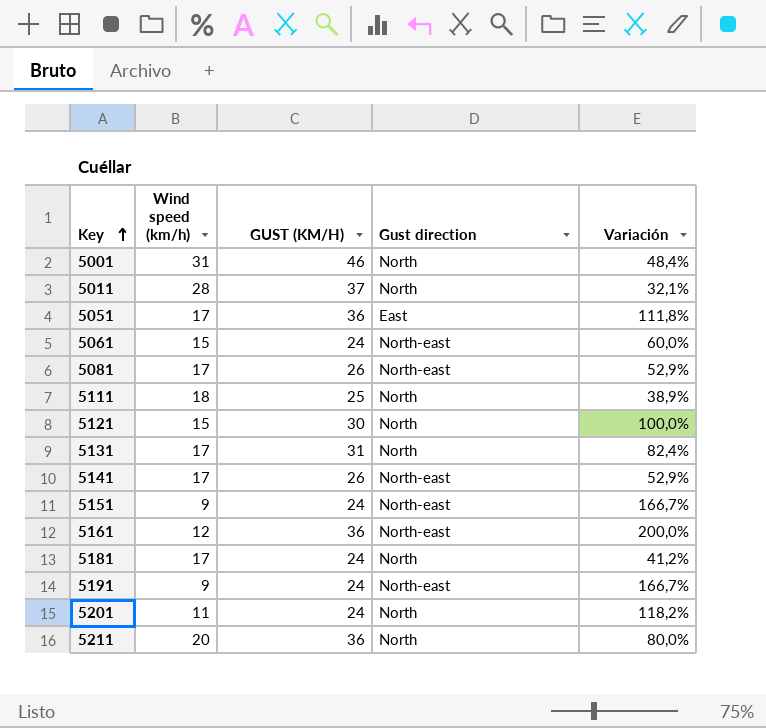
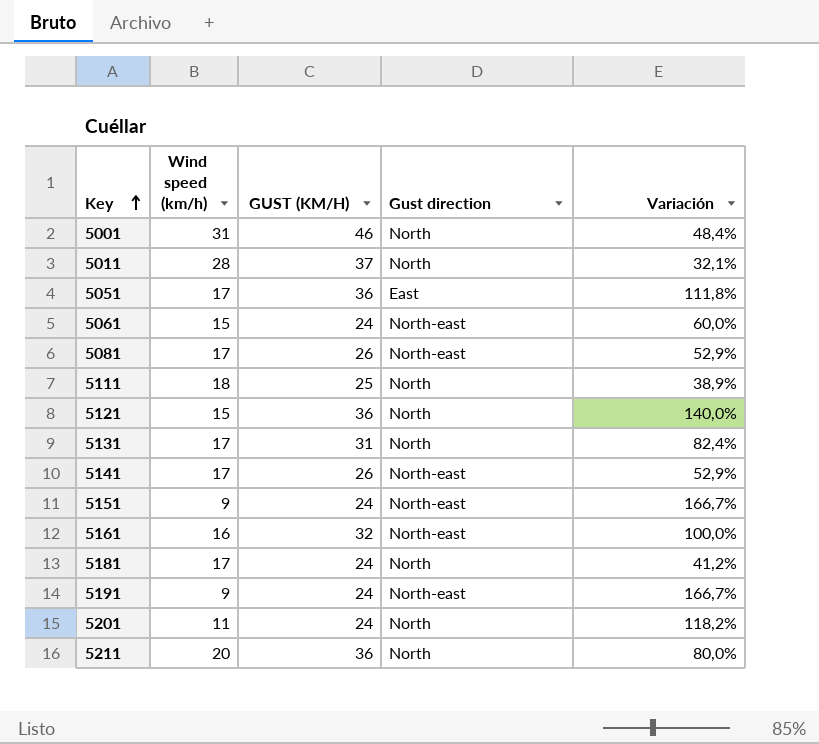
5121 | GUST (KM/H): 30 -> 36
5121 | Variación: 100,0% -> 140,0%
5161 | Wind speed (km/h): 12 -> 16
5161 | GUST (KM/H): 36 -> 32
5161 | Variación: 200,0% -> 100,0%

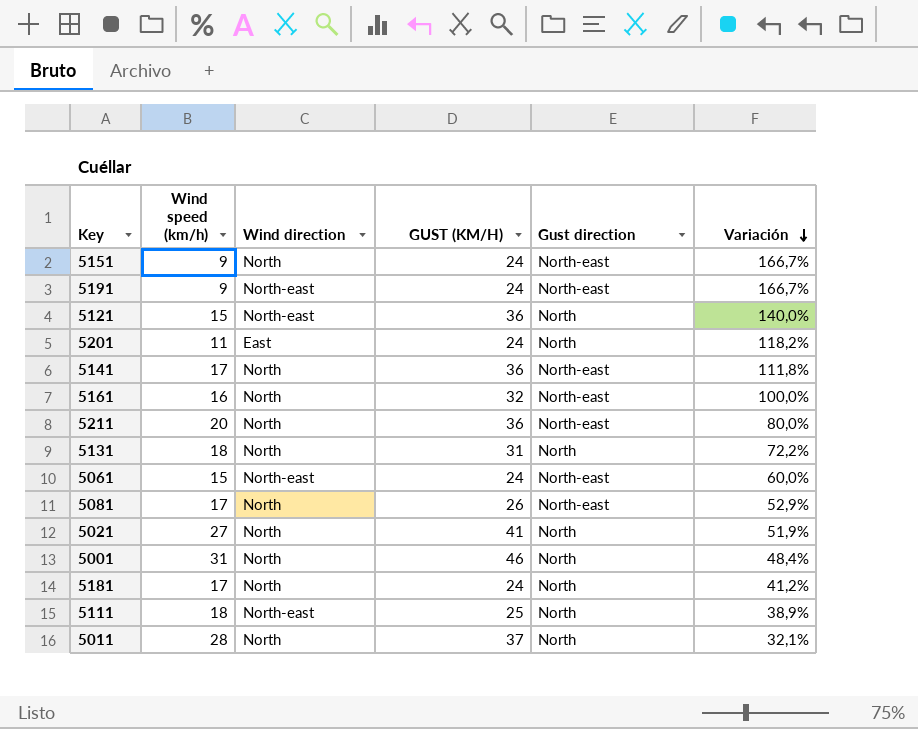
row order: Key ascending -> Variación descending
column Wind direction | position: none -> 3
row 5051: 17 | 36 | East | 111,8% -> none
5141 | GUST (KM/H): 26 -> 36
5141 | Variación: 52,9% -> 111,8%
5211 | Gust direction: North -> North-east
5131 | Wind speed (km/h): 17 -> 18
5131 | Variación: 82,4% -> 72,2%
row 5021: none -> 27 | North | 41 | North | 51,9%

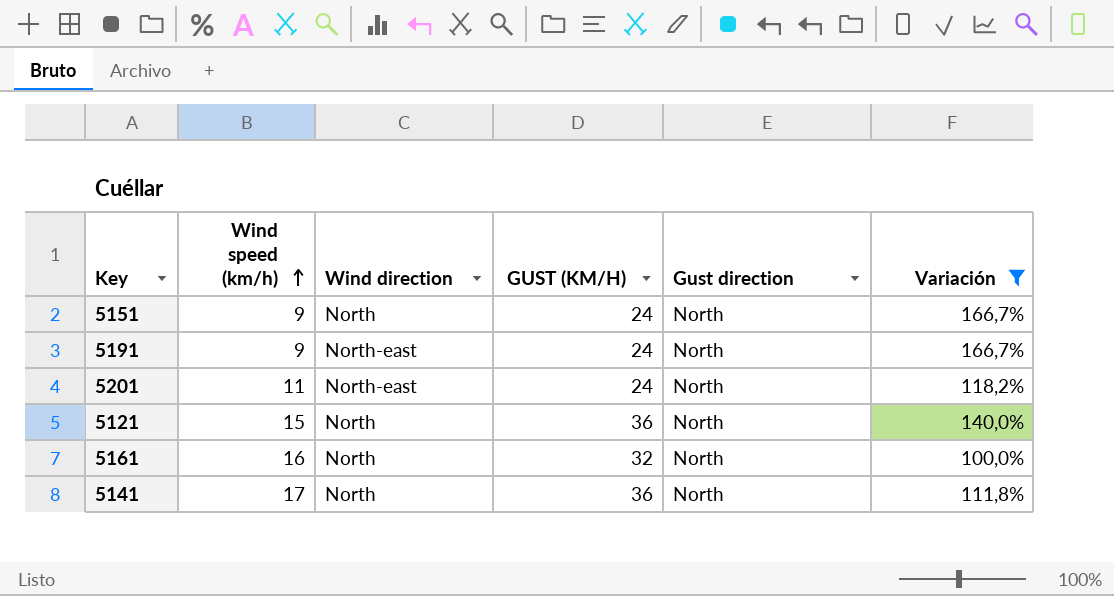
filter: none -> Variación >= 100,0%
row order: Variación descending -> Wind speed (km/h) ascending
5151 | Gust direction: North-east -> North
5191 | Gust direction: North-east -> North
5201 | Wind direction: East -> North-east
5121 | Wind direction: North-east -> North
5161 | Gust direction: North-east -> North
5141 | Gust direction: North-east -> North

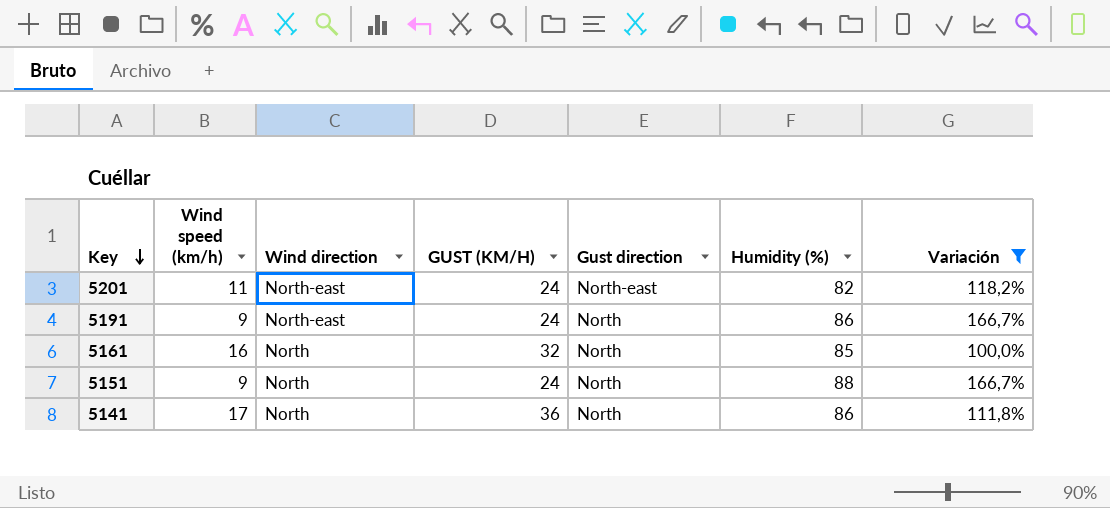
row order: Wind speed (km/h) ascending -> Key descending
column Humidity (%) | position: none -> 6
row 5121: 15 | North | 36 | North | 140,0% -> none
5201 | Gust direction: North -> North-east

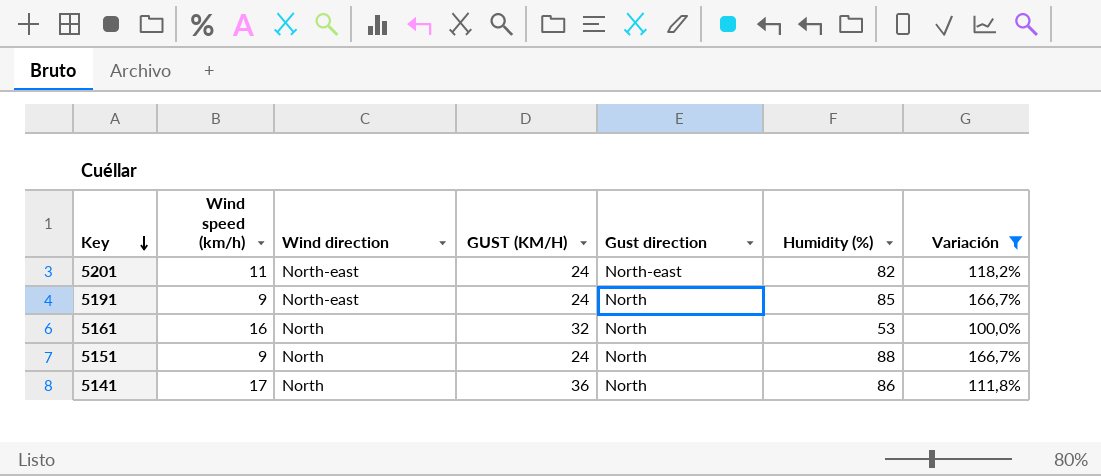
5191 | Humidity (%): 86 -> 85
5161 | Humidity (%): 85 -> 53

